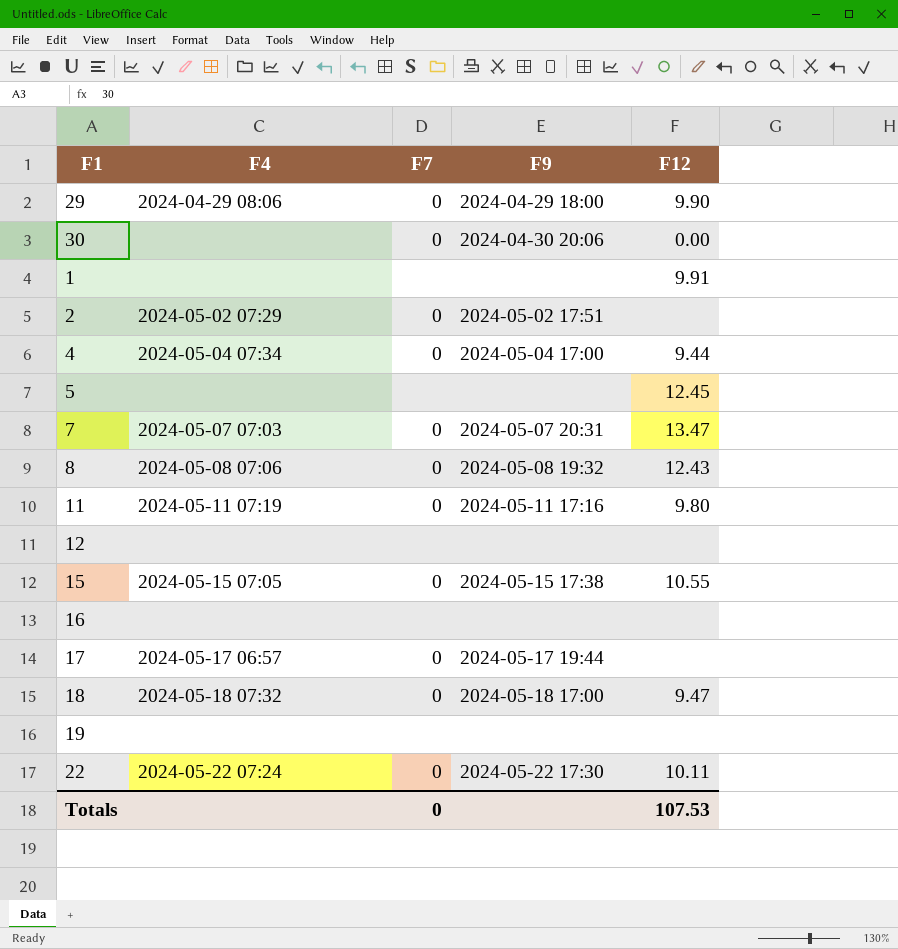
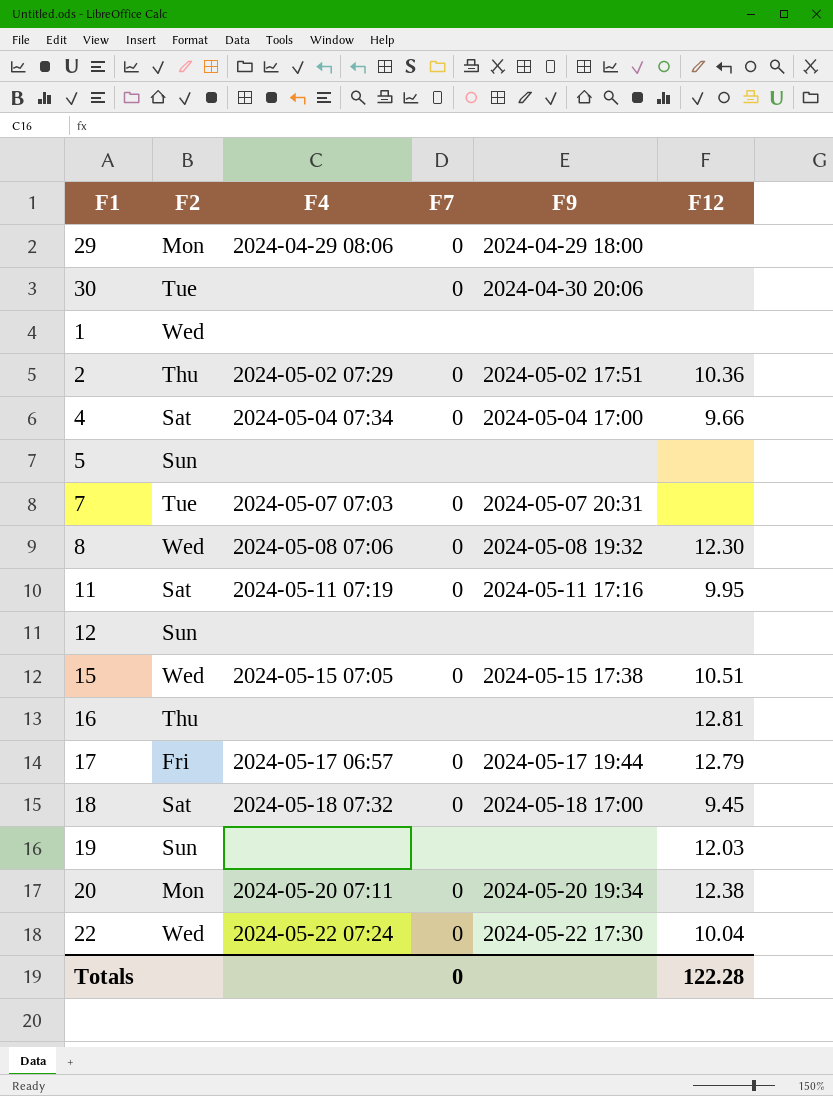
column F2 | position: none -> 2
29 | F12: 9.90 -> none
30 | F12: 0.00 -> none
1 | F12: 9.91 -> none
2 | F12: none -> 10.36
4 | F12: 9.44 -> 9.66
5 | F12: 12.45 -> none
7 | F12: 13.47 -> none
8 | F12: 12.43 -> 12.30
11 | F12: 9.80 -> 9.95
15 | F12: 10.55 -> 10.51
16 | F12: none -> 12.81
17 | F12: none -> 12.79
18 | F12: 9.47 -> 9.45
19 | F12: none -> 12.03
row 20: none -> Mon | 2024-05-20 07:11 | 0 | 2024-05-20 19:34 | 12.38
22 | F12: 10.11 -> 10.04
Totals | F12: 107.53 -> 122.28

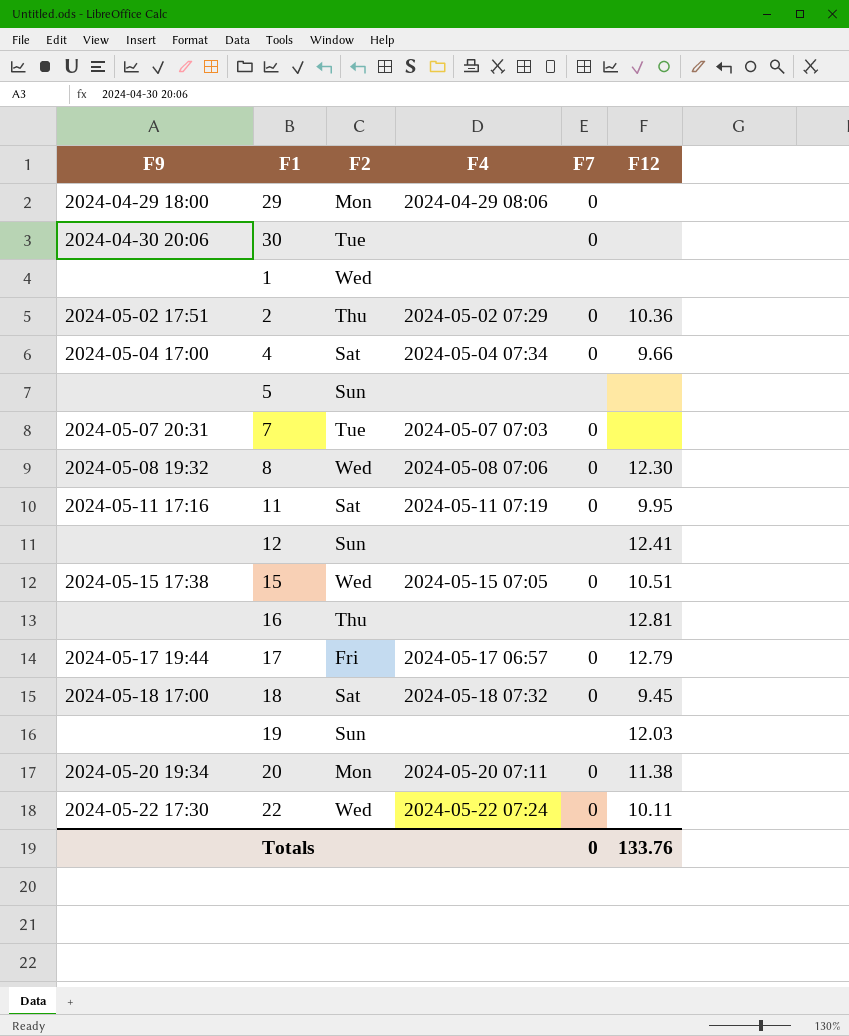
column F9 | position: 5 -> 1
12 | F12: none -> 12.41
20 | F12: 12.38 -> 11.38
22 | F12: 10.04 -> 10.11
Totals | F12: 122.28 -> 133.76

